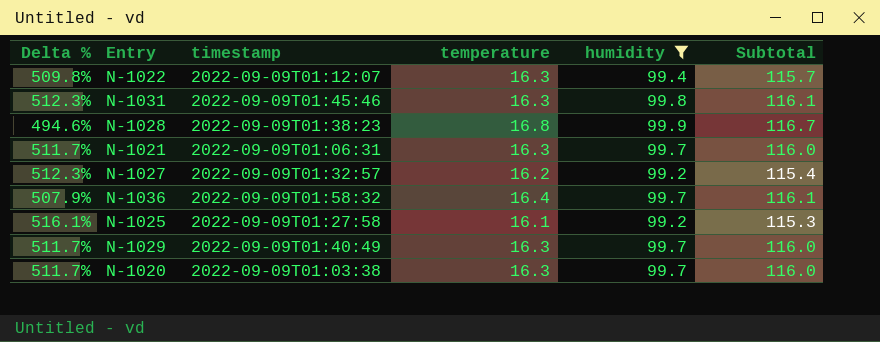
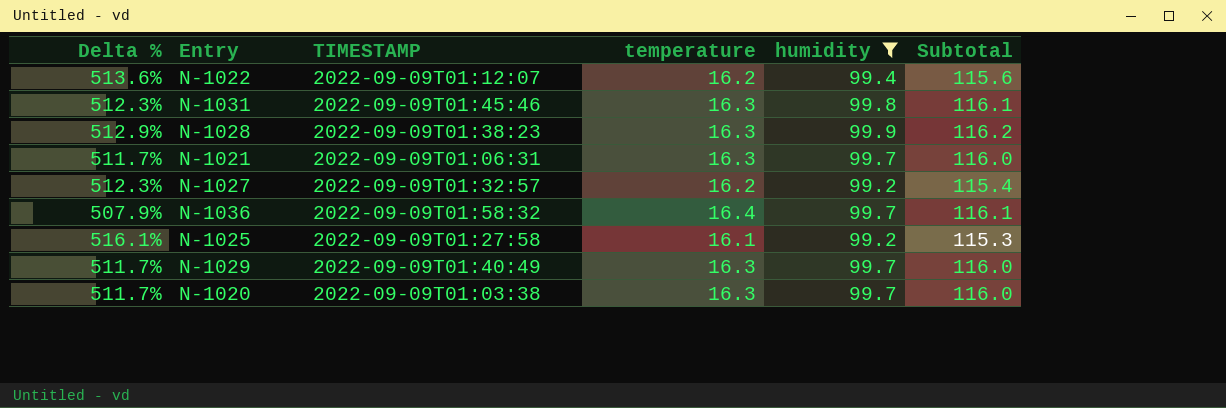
column name: timestamp -> TIMESTAMP
N-1022 | Delta %: 509.8% -> 513.6%
N-1022 | temperature: 16.3 -> 16.2
N-1022 | Subtotal: 115.7 -> 115.6
N-1028 | Delta %: 494.6% -> 512.9%
N-1028 | temperature: 16.8 -> 16.3
N-1028 | Subtotal: 116.7 -> 116.2

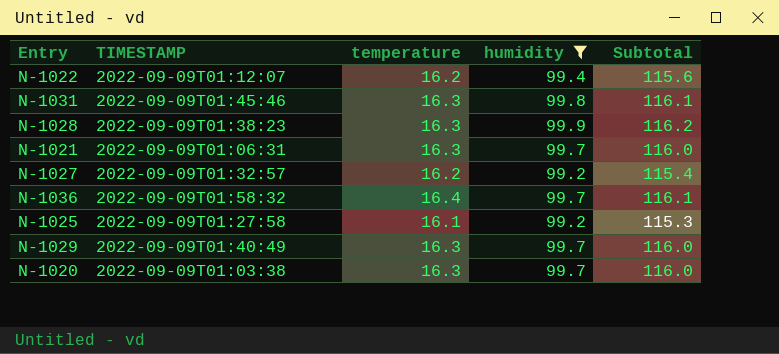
column Delta % | formula: ([humidity] - [temperature]) / [temperature] -> none

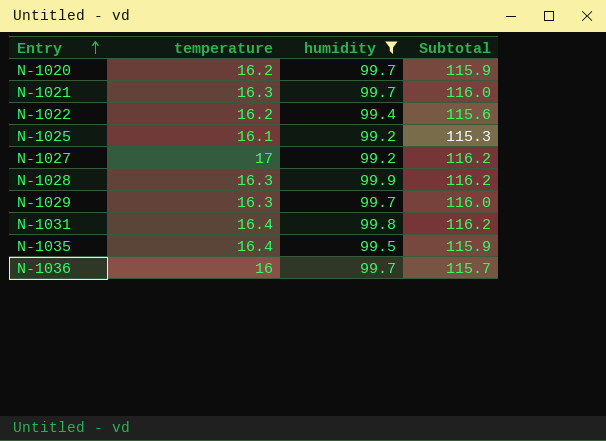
row order: none -> Entry ascending
column TIMESTAMP | position: 2 -> none
N-1020 | temperature: 16.3 -> 16.2
N-1020 | Subtotal: 116.0 -> 115.9
N-1027 | temperature: 16.2 -> 17
N-1027 | Subtotal: 115.4 -> 116.2
N-1031 | temperature: 16.3 -> 16.4
N-1031 | Subtotal: 116.1 -> 116.2
row N-1035: none -> 16.4 | 99.5 | 115.9
N-1036 | temperature: 16.4 -> 16
N-1036 | Subtotal: 116.1 -> 115.7

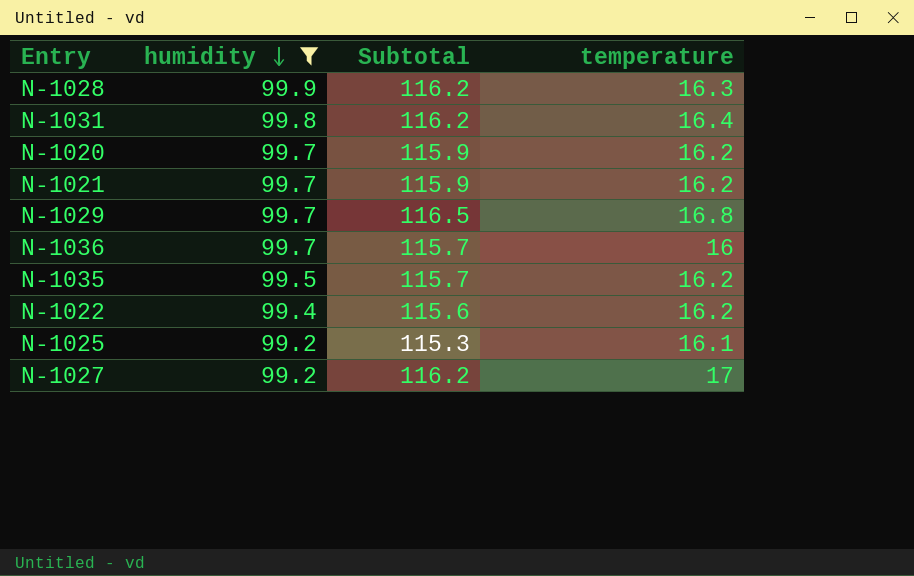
row order: Entry ascending -> humidity descending
column temperature | position: 2 -> 4
N-1021 | Subtotal: 116.0 -> 115.9
N-1021 | temperature: 16.3 -> 16.2
N-1029 | Subtotal: 116.0 -> 116.5
N-1029 | temperature: 16.3 -> 16.8
N-1035 | Subtotal: 115.9 -> 115.7
N-1035 | temperature: 16.4 -> 16.2

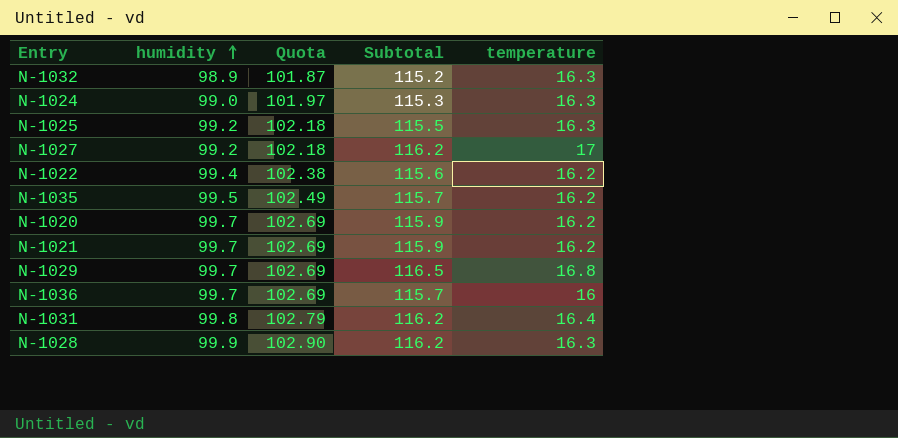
filter: humidity >= 99.2 -> none
row order: humidity descending -> humidity ascending
column Quota | formula: none -> [humidity] * 1.03
N-1025 | Subtotal: 115.3 -> 115.5
N-1025 | temperature: 16.1 -> 16.3

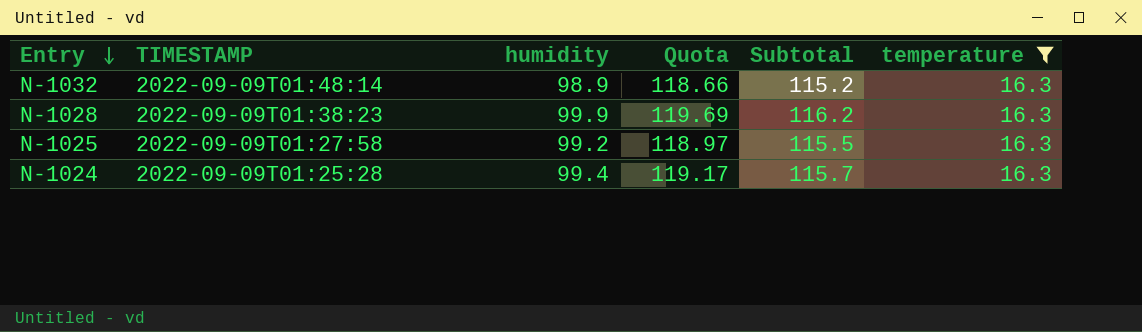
filter: none -> temperature = 16.3
row order: humidity ascending -> Entry descending
column TIMESTAMP | position: none -> 2
column Quota | formula: [humidity] * 1.03 -> [Subtotal] * 1.03
N-1024 | humidity: 99.0 -> 99.4
N-1024 | Subtotal: 115.3 -> 115.7

